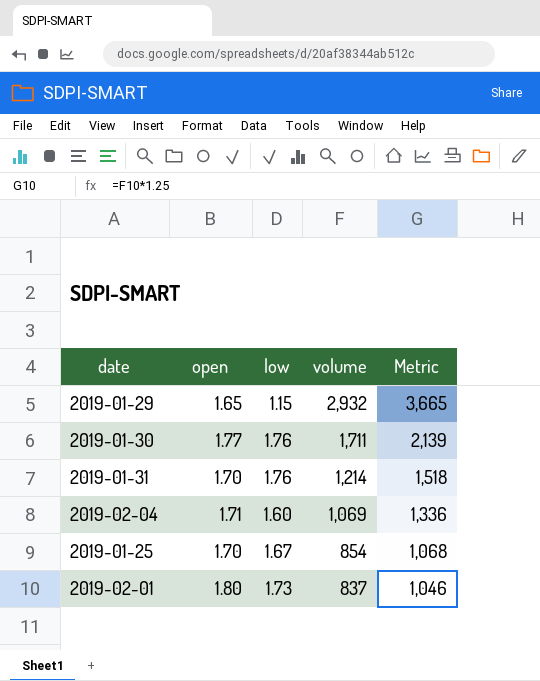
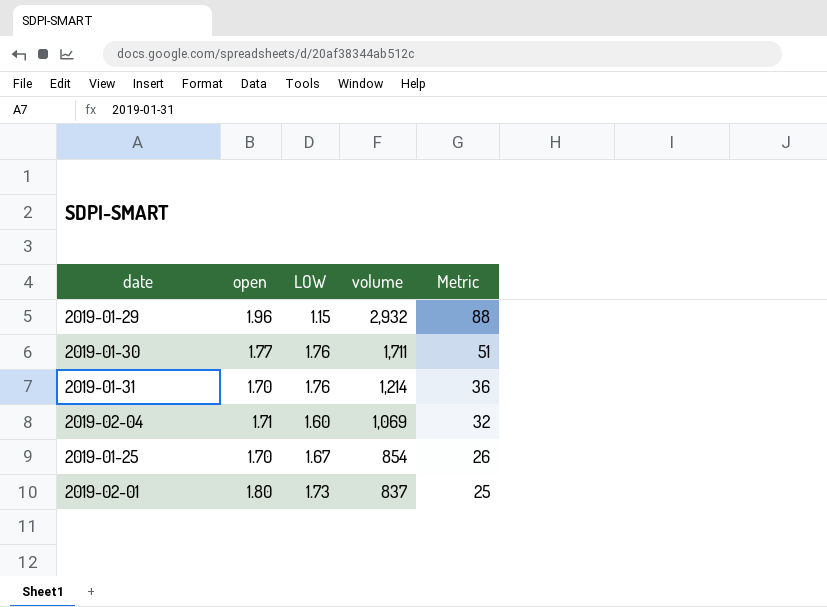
column name: low -> LOW
column Metric | formula: [volume] * 1.25 -> [volume] * 0.03
2019-01-29 | open: 1.65 -> 1.96

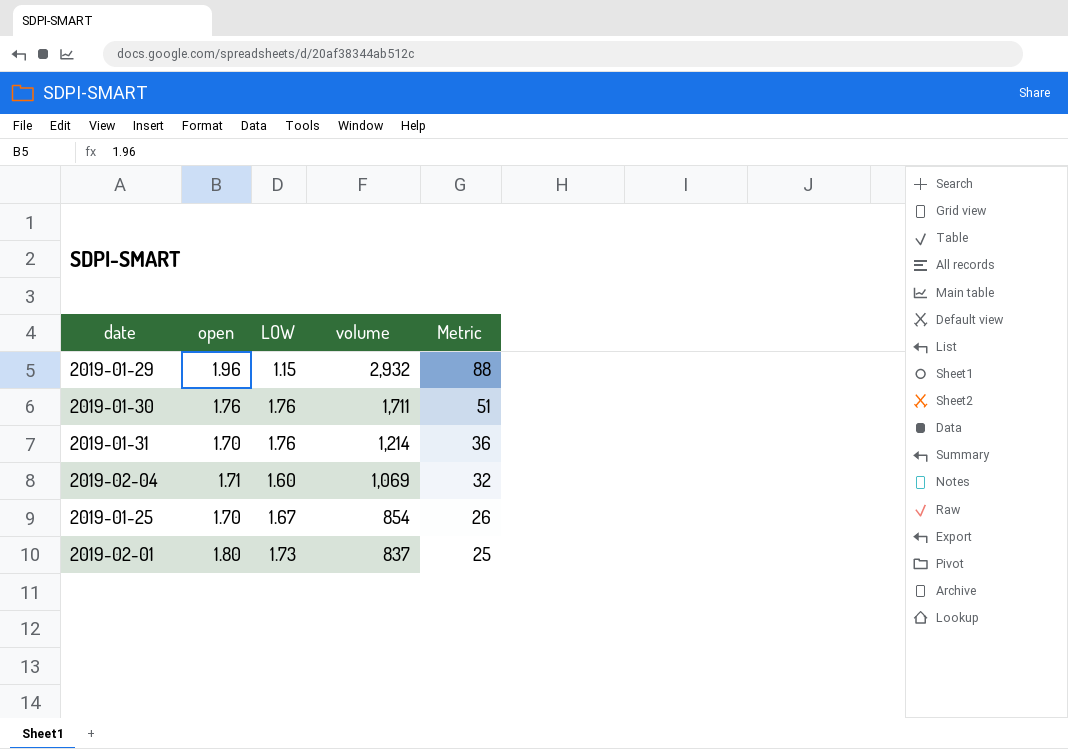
2019-01-30 | open: 1.77 -> 1.76

